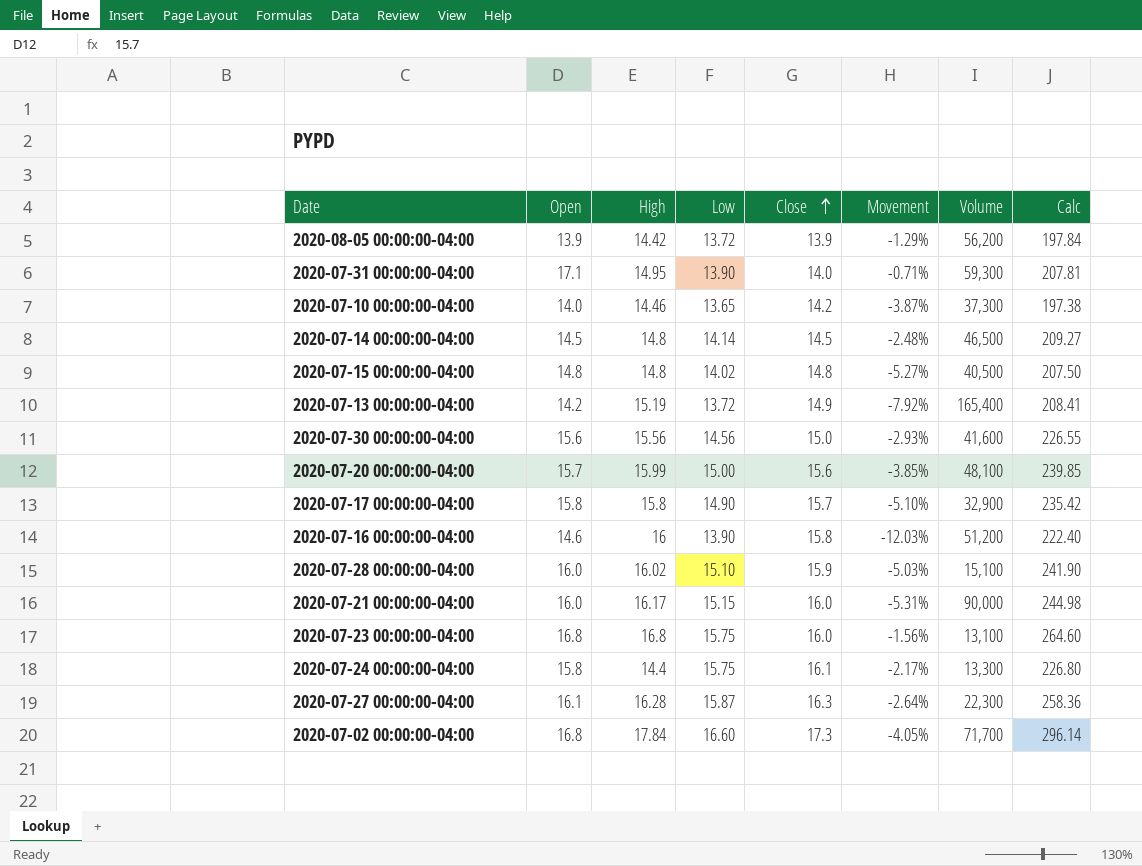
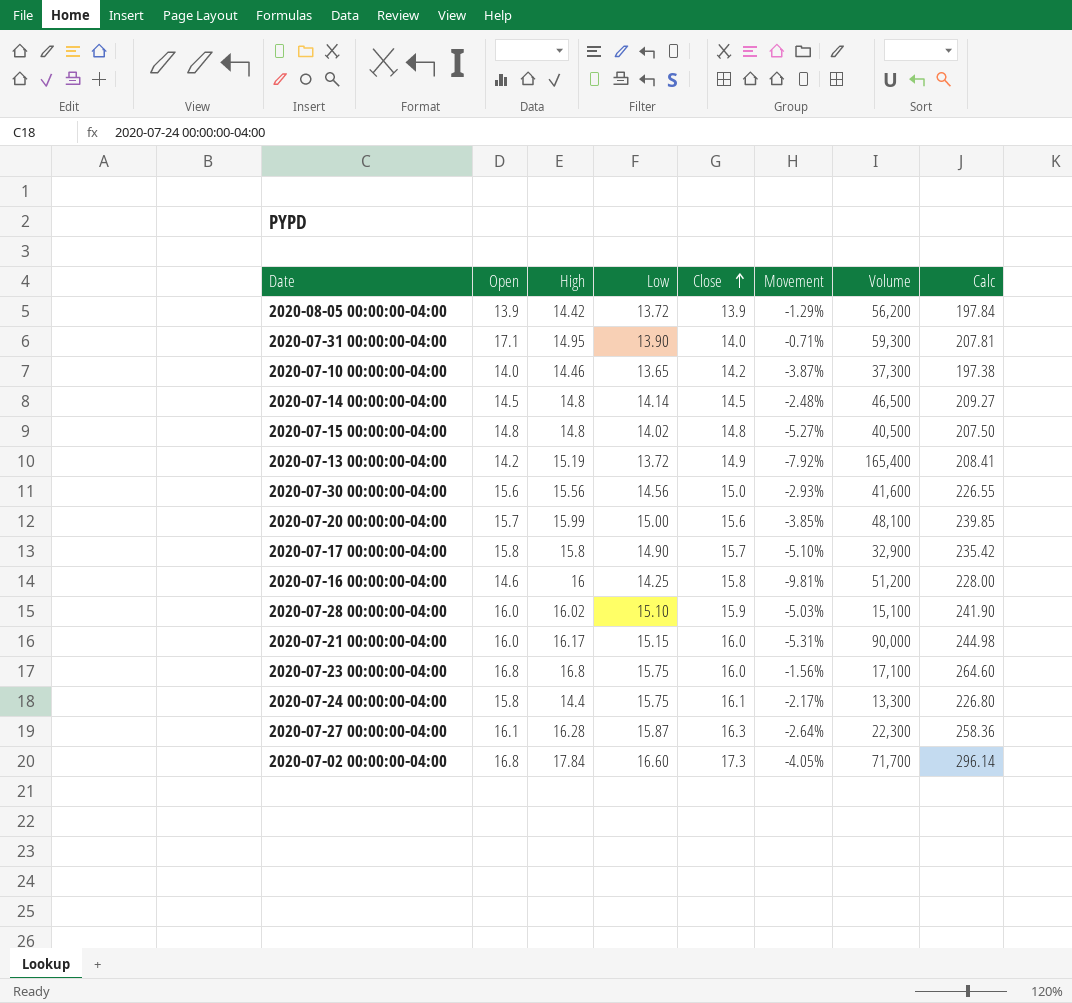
2020-07-16 00:00:00-04:00 | Low: 13.90 -> 14.25
2020-07-16 00:00:00-04:00 | Movement: -12.03% -> -9.81%
2020-07-16 00:00:00-04:00 | Calc: 222.40 -> 228.00
2020-07-23 00:00:00-04:00 | Volume: 13,100 -> 17,100

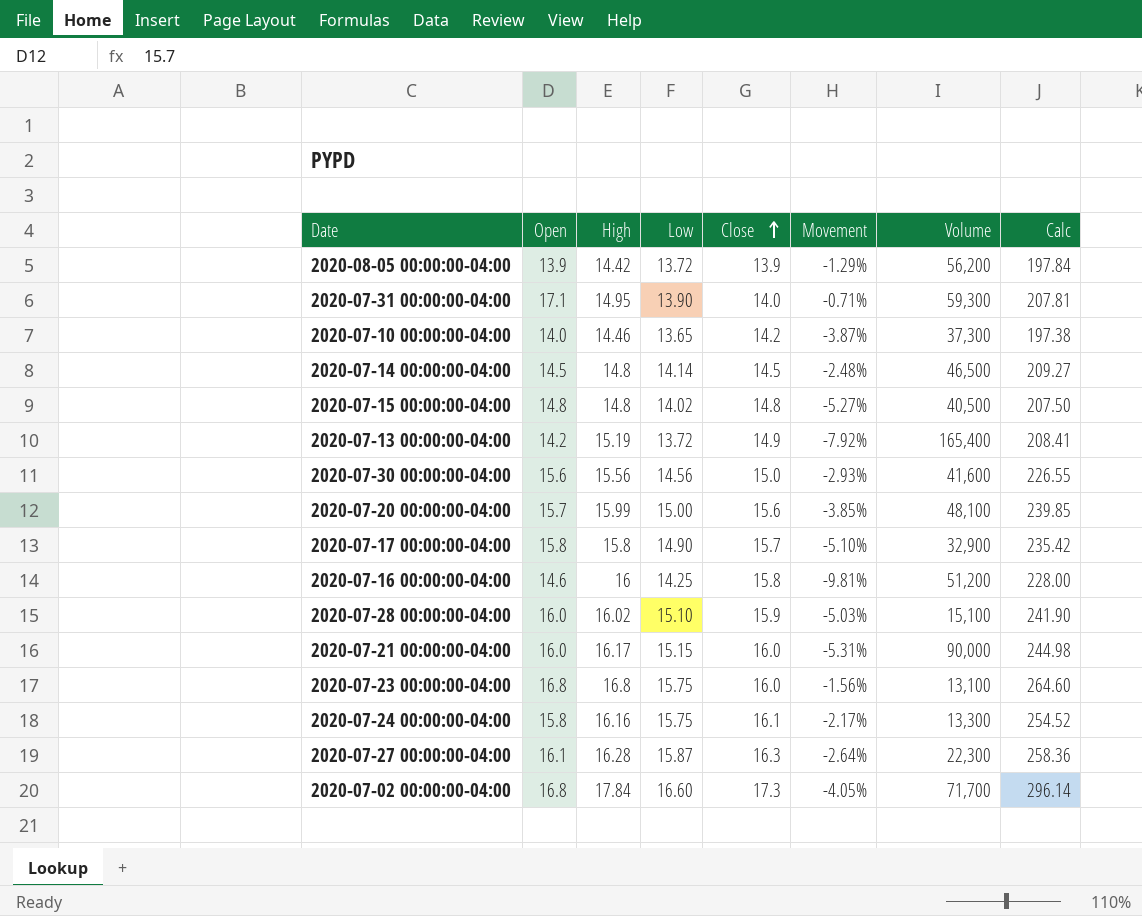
2020-07-23 00:00:00-04:00 | Volume: 17,100 -> 13,100
2020-07-24 00:00:00-04:00 | High: 14.4 -> 16.16
2020-07-24 00:00:00-04:00 | Calc: 226.80 -> 254.52

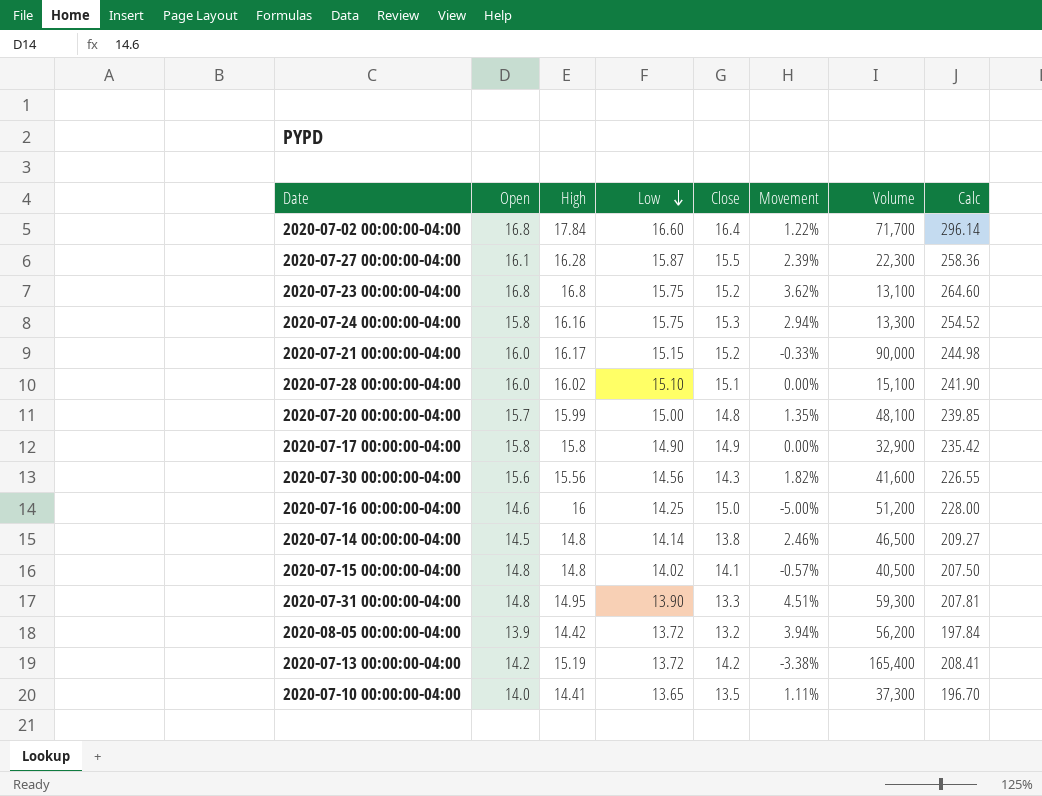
row order: Close ascending -> Low descending
2020-07-02 00:00:00-04:00 | Close: 17.3 -> 16.4
2020-07-02 00:00:00-04:00 | Movement: -4.05% -> 1.22%
2020-07-27 00:00:00-04:00 | Close: 16.3 -> 15.5
2020-07-27 00:00:00-04:00 | Movement: -2.64% -> 2.39%
2020-07-23 00:00:00-04:00 | Close: 16.0 -> 15.2
2020-07-23 00:00:00-04:00 | Movement: -1.56% -> 3.62%
2020-07-24 00:00:00-04:00 | Close: 16.1 -> 15.3
2020-07-24 00:00:00-04:00 | Movement: -2.17% -> 2.94%
2020-07-21 00:00:00-04:00 | Close: 16.0 -> 15.2
2020-07-21 00:00:00-04:00 | Movement: -5.31% -> -0.33%
2020-07-28 00:00:00-04:00 | Close: 15.9 -> 15.1
2020-07-28 00:00:00-04:00 | Movement: -5.03% -> 0.00%
2020-07-20 00:00:00-04:00 | Close: 15.6 -> 14.8
2020-07-20 00:00:00-04:00 | Movement: -3.85% -> 1.35%
2020-07-17 00:00:00-04:00 | Close: 15.7 -> 14.9
2020-07-17 00:00:00-04:00 | Movement: -5.10% -> 0.00%
2020-07-30 00:00:00-04:00 | Close: 15.0 -> 14.3
2020-07-30 00:00:00-04:00 | Movement: -2.93% -> 1.82%
2020-07-16 00:00:00-04:00 | Close: 15.8 -> 15.0
2020-07-16 00:00:00-04:00 | Movement: -9.81% -> -5.00%
2020-07-14 00:00:00-04:00 | Close: 14.5 -> 13.8
2020-07-14 00:00:00-04:00 | Movement: -2.48% -> 2.46%
2020-07-15 00:00:00-04:00 | Close: 14.8 -> 14.1
2020-07-15 00:00:00-04:00 | Movement: -5.27% -> -0.57%
2020-07-31 00:00:00-04:00 | Open: 17.1 -> 14.8
2020-07-31 00:00:00-04:00 | Close: 14.0 -> 13.3
2020-07-31 00:00:00-04:00 | Movement: -0.71% -> 4.51%
2020-08-05 00:00:00-04:00 | Close: 13.9 -> 13.2
2020-08-05 00:00:00-04:00 | Movement: -1.29% -> 3.94%
2020-07-13 00:00:00-04:00 | Close: 14.9 -> 14.2
2020-07-13 00:00:00-04:00 | Movement: -7.92% -> -3.38%
2020-07-10 00:00:00-04:00 | High: 14.46 -> 14.41
2020-07-10 00:00:00-04:00 | Close: 14.2 -> 13.5
2020-07-10 00:00:00-04:00 | Movement: -3.87% -> 1.11%
2020-07-10 00:00:00-04:00 | Calc: 197.38 -> 196.70

